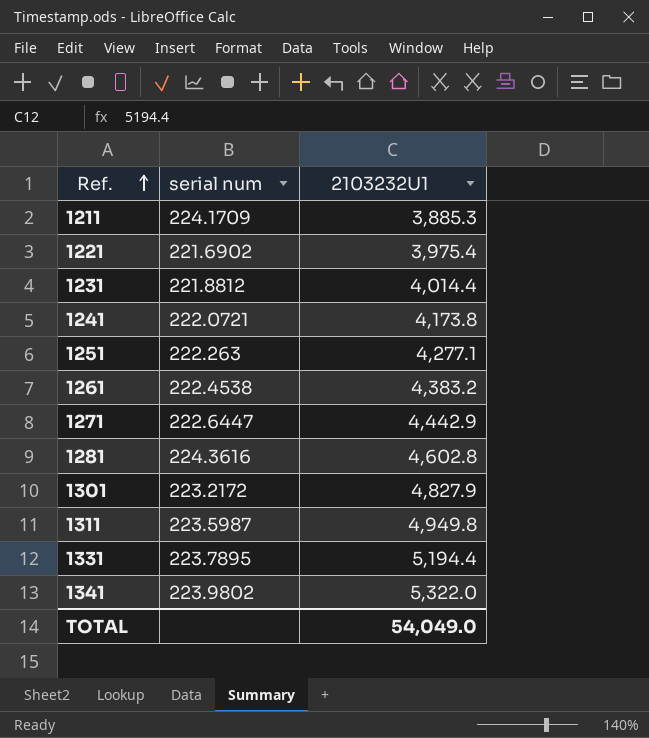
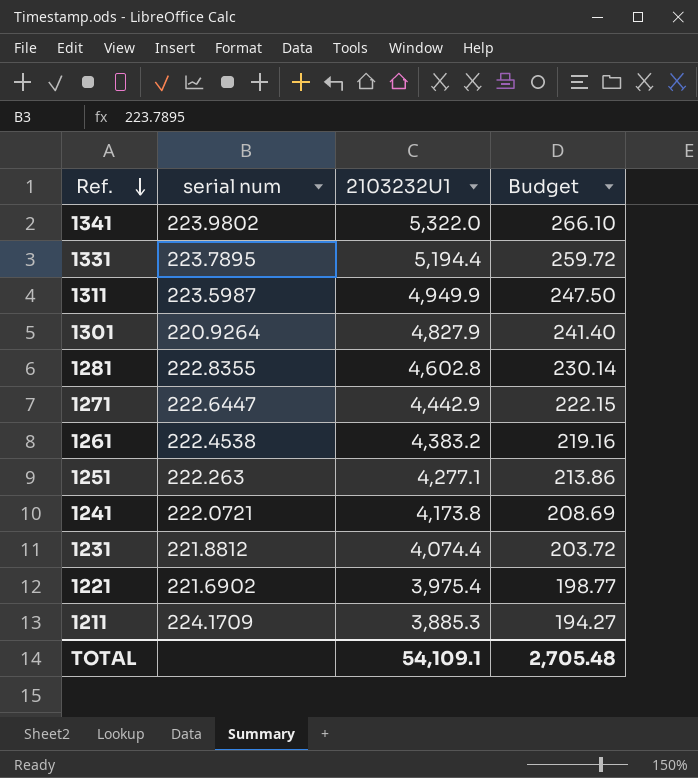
row order: Ref. ascending -> Ref. descending
column Budget | formula: none -> [2103232U1] * 0.05
1311 | 2103232U1: 4,949.8 -> 4,949.9
1301 | serial num: 223.2172 -> 220.9264
1281 | serial num: 224.3616 -> 222.8355
1231 | 2103232U1: 4,014.4 -> 4,074.4
TOTAL | 2103232U1: 54,049.0 -> 54,109.1

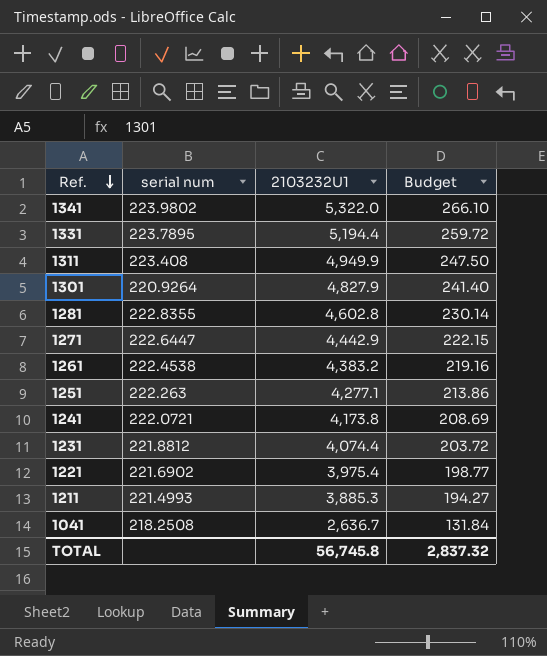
1311 | serial num: 223.5987 -> 223.408
1211 | serial num: 224.1709 -> 221.4993
row 1041: none -> 218.2508 | 2,636.7 | 131.84
TOTAL | 2103232U1: 54,109.1 -> 56,745.8
TOTAL | Budget: 2,705.48 -> 2,837.32

